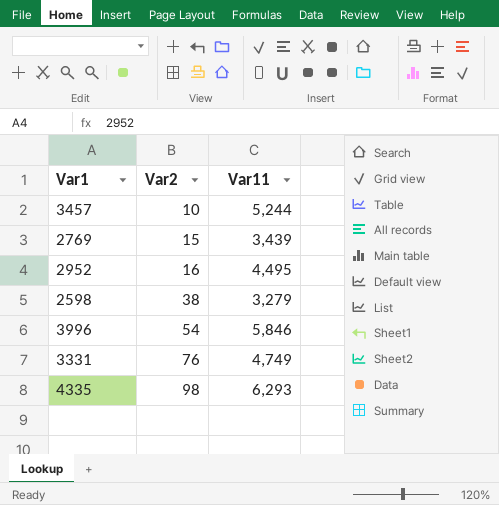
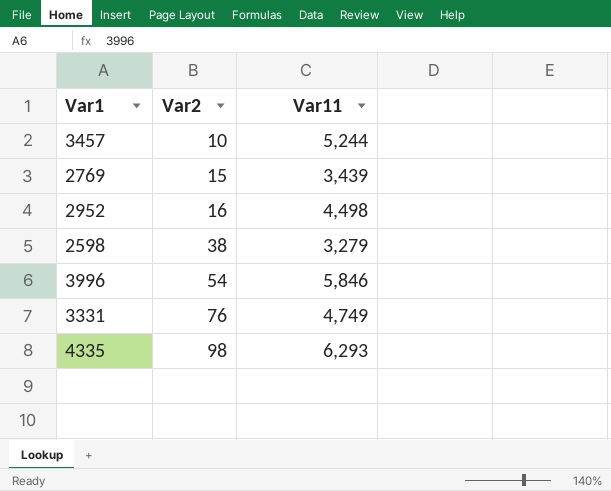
2952 | Var11: 4,495 -> 4,498

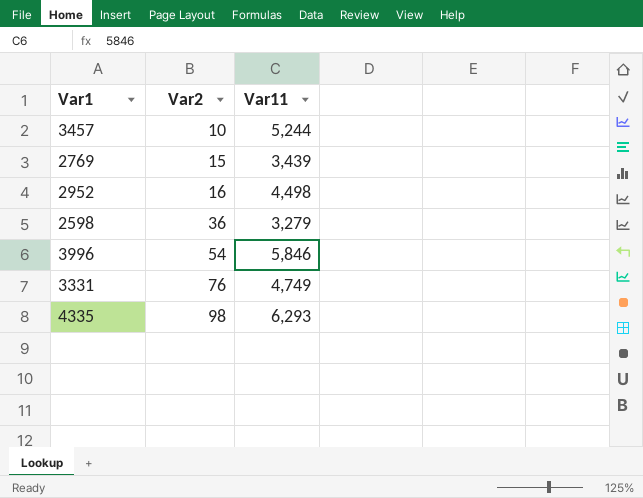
2598 | Var2: 38 -> 36

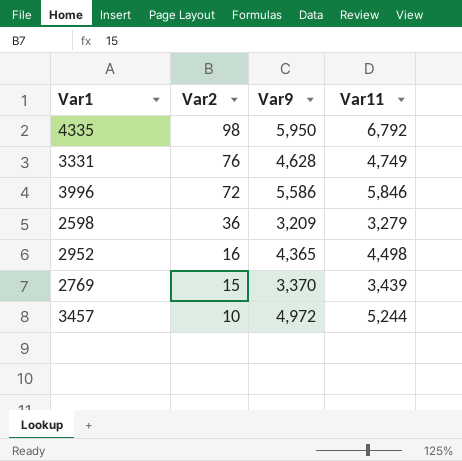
row order: Var2 ascending -> Var2 descending
column Var9 | position: none -> 3
4335 | Var11: 6,293 -> 6,792
3996 | Var2: 54 -> 72

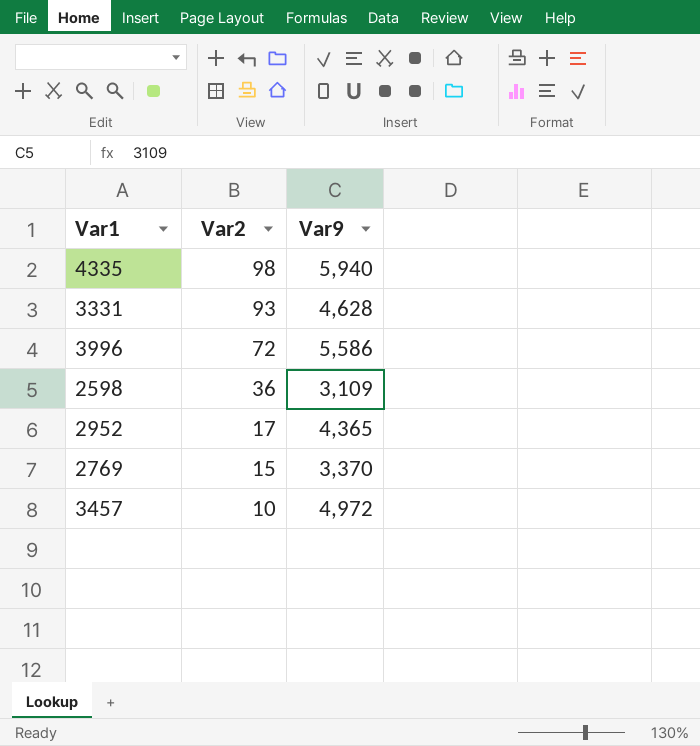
column Var11 | position: 4 -> none
4335 | Var9: 5,950 -> 5,940
3331 | Var2: 76 -> 93
2598 | Var9: 3,209 -> 3,109
2952 | Var2: 16 -> 17

